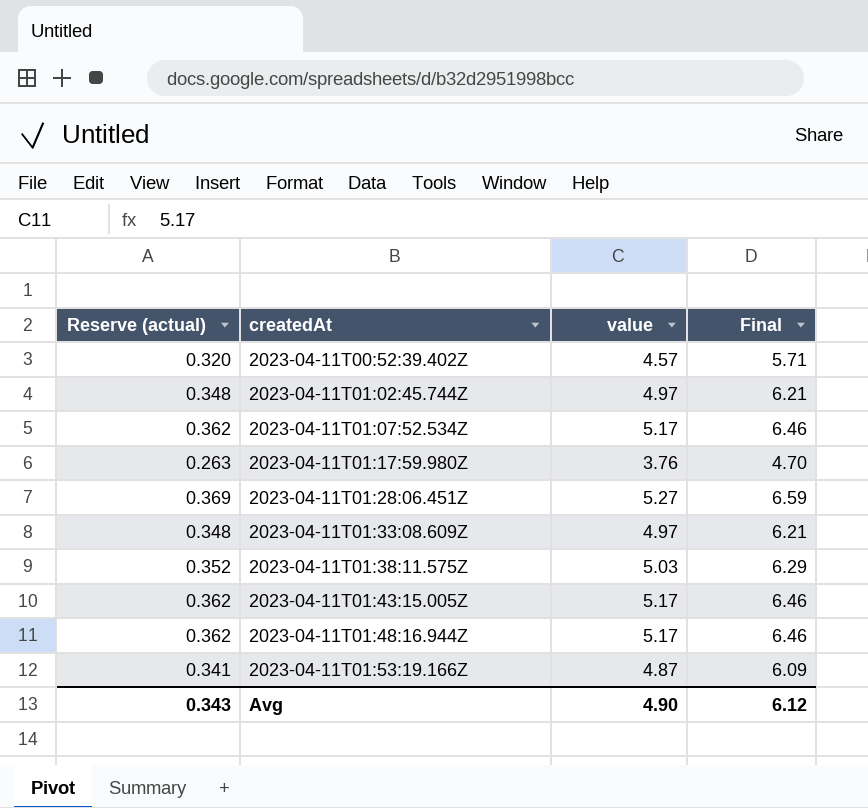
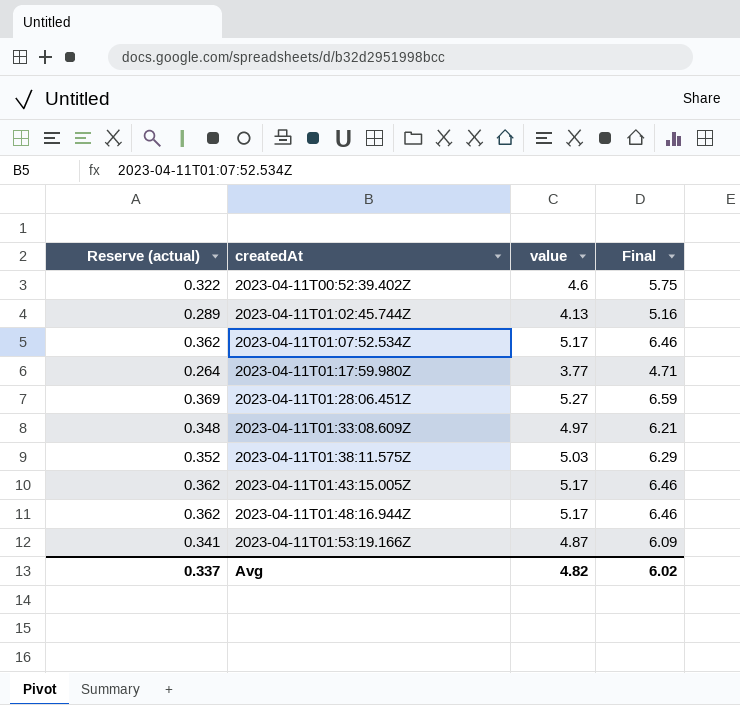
2023-04-11T00:52:39.402Z | Reserve (actual): 0.320 -> 0.322
2023-04-11T00:52:39.402Z | value: 4.57 -> 4.6
2023-04-11T00:52:39.402Z | Final: 5.71 -> 5.75
2023-04-11T01:02:45.744Z | Reserve (actual): 0.348 -> 0.289
2023-04-11T01:02:45.744Z | value: 4.97 -> 4.13
2023-04-11T01:02:45.744Z | Final: 6.21 -> 5.16
2023-04-11T01:17:59.980Z | Reserve (actual): 0.263 -> 0.264
2023-04-11T01:17:59.980Z | value: 3.76 -> 3.77
2023-04-11T01:17:59.980Z | Final: 4.70 -> 4.71
Avg | Reserve (actual): 0.343 -> 0.337
Avg | value: 4.90 -> 4.82
Avg | Final: 6.12 -> 6.02

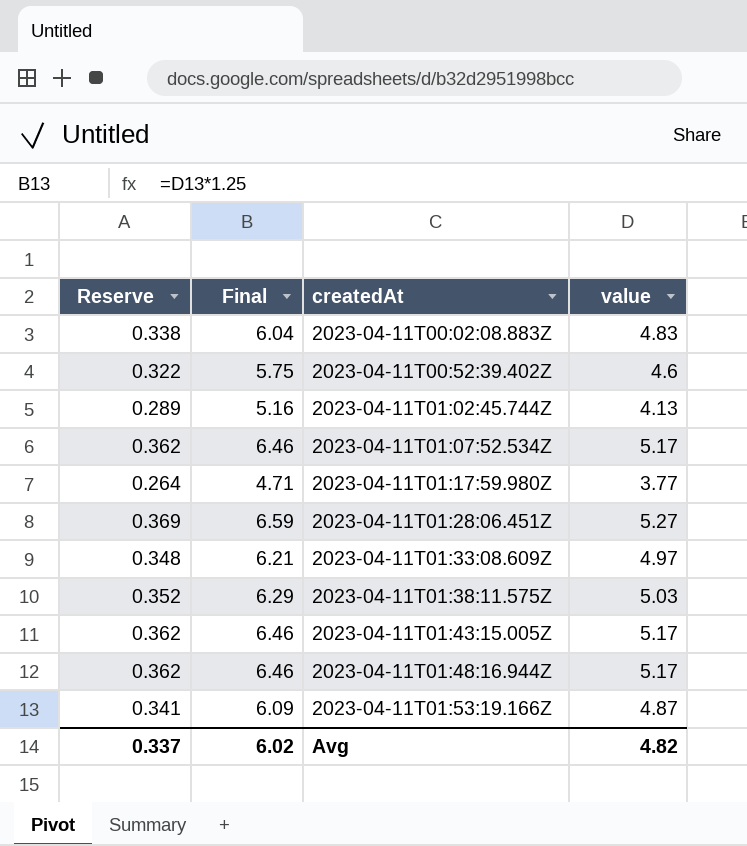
column name: Reserve (actual) -> Reserve
column Final | position: 4 -> 2
row 2023-04-11T00:02:08.883Z: none -> 0.338 | 6.04 | 4.83

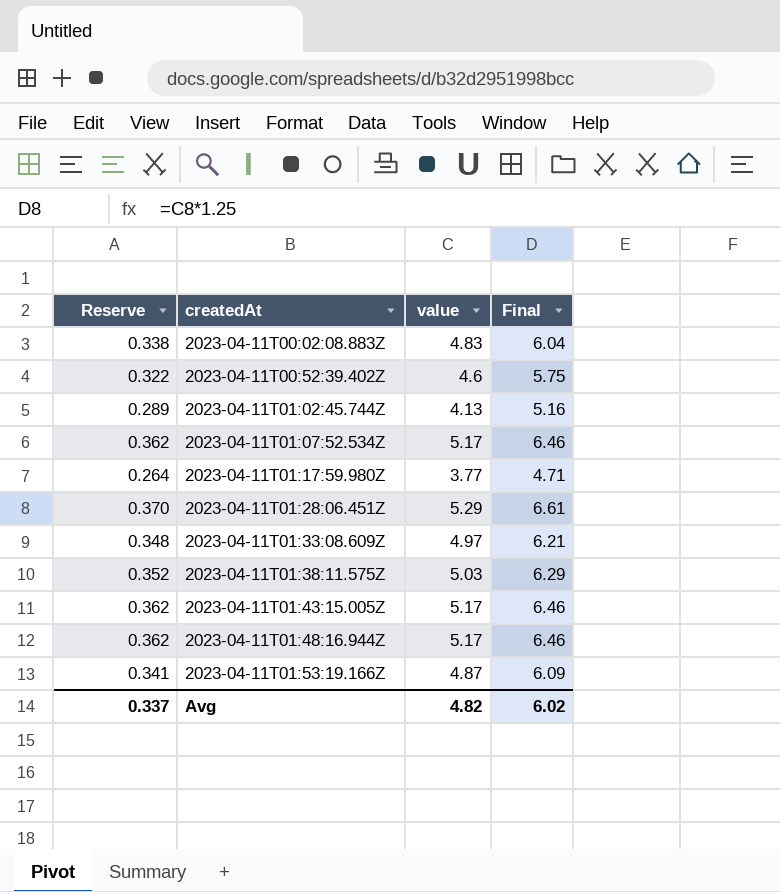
column Final | position: 2 -> 4
2023-04-11T01:28:06.451Z | Reserve: 0.369 -> 0.370
2023-04-11T01:28:06.451Z | value: 5.27 -> 5.29
2023-04-11T01:28:06.451Z | Final: 6.59 -> 6.61

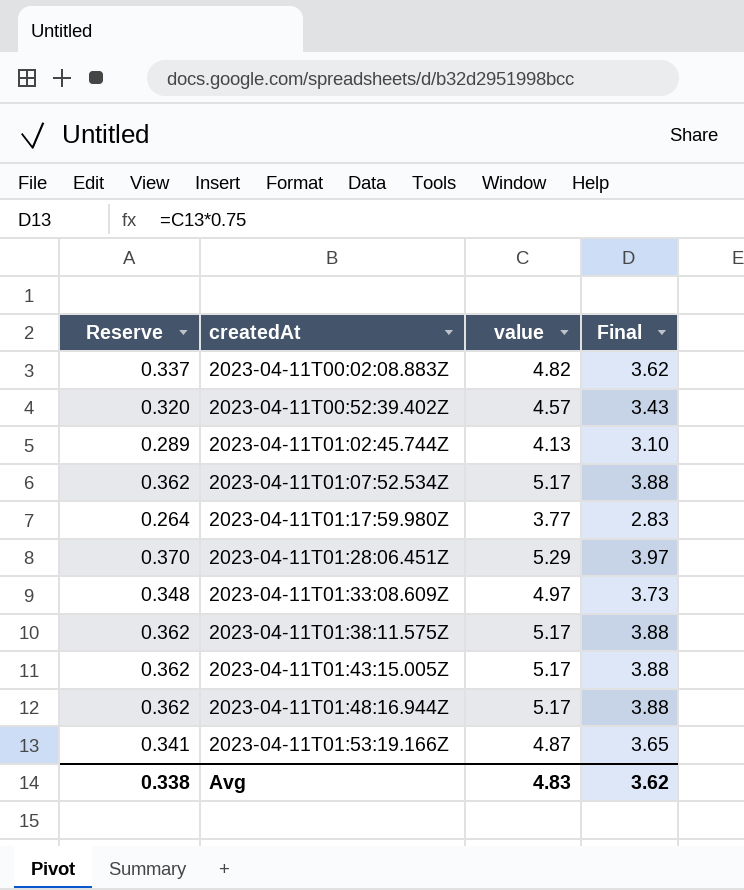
column Final | formula: [value] * 1.25 -> [value] * 0.75
2023-04-11T00:02:08.883Z | Reserve: 0.338 -> 0.337
2023-04-11T00:02:08.883Z | value: 4.83 -> 4.82
2023-04-11T00:52:39.402Z | Reserve: 0.322 -> 0.320
2023-04-11T00:52:39.402Z | value: 4.6 -> 4.57
2023-04-11T01:38:11.575Z | Reserve: 0.352 -> 0.362
2023-04-11T01:38:11.575Z | value: 5.03 -> 5.17
Avg | Reserve: 0.337 -> 0.338
Avg | value: 4.82 -> 4.83
Avg | Final: 6.02 -> 3.62

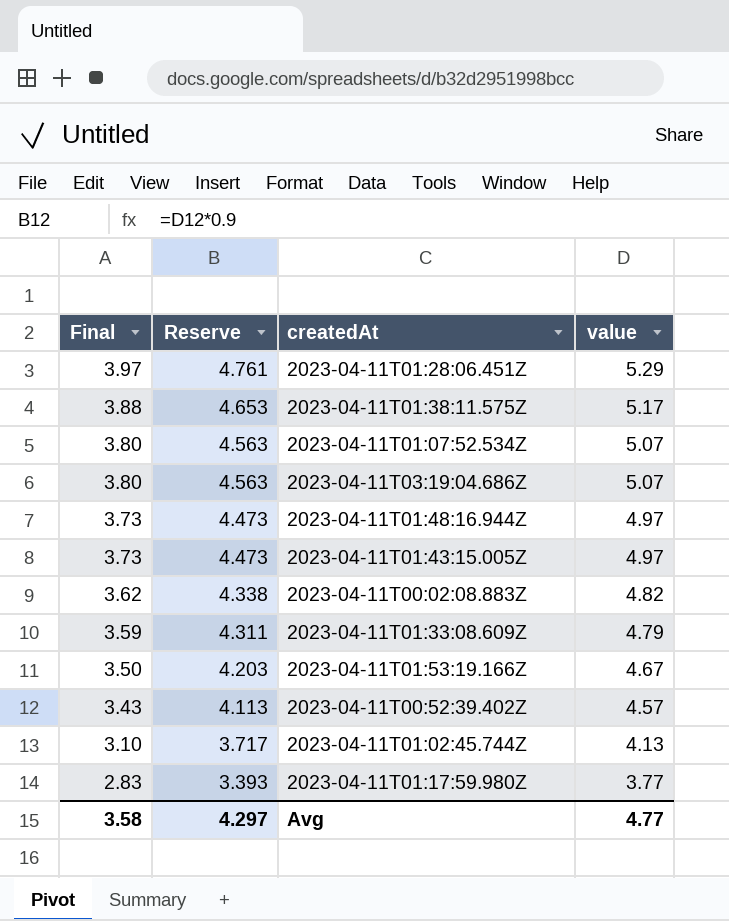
row order: createdAt ascending -> Final descending
column Final | position: 4 -> 1
column Reserve | formula: [value] * 0.07 -> [value] * 0.9
2023-04-11T01:07:52.534Z | Final: 3.88 -> 3.80
2023-04-11T01:07:52.534Z | value: 5.17 -> 5.07
row 2023-04-11T03:19:04.686Z: none -> 3.80 | 4.563 | 5.07
2023-04-11T01:48:16.944Z | Final: 3.88 -> 3.73
2023-04-11T01:48:16.944Z | value: 5.17 -> 4.97
2023-04-11T01:43:15.005Z | Final: 3.88 -> 3.73
2023-04-11T01:43:15.005Z | value: 5.17 -> 4.97
2023-04-11T01:33:08.609Z | Final: 3.73 -> 3.59
2023-04-11T01:33:08.609Z | value: 4.97 -> 4.79
2023-04-11T01:53:19.166Z | Final: 3.65 -> 3.50
2023-04-11T01:53:19.166Z | value: 4.87 -> 4.67
Avg | Final: 3.62 -> 3.58
Avg | Reserve: 0.338 -> 4.297
Avg | value: 4.83 -> 4.77

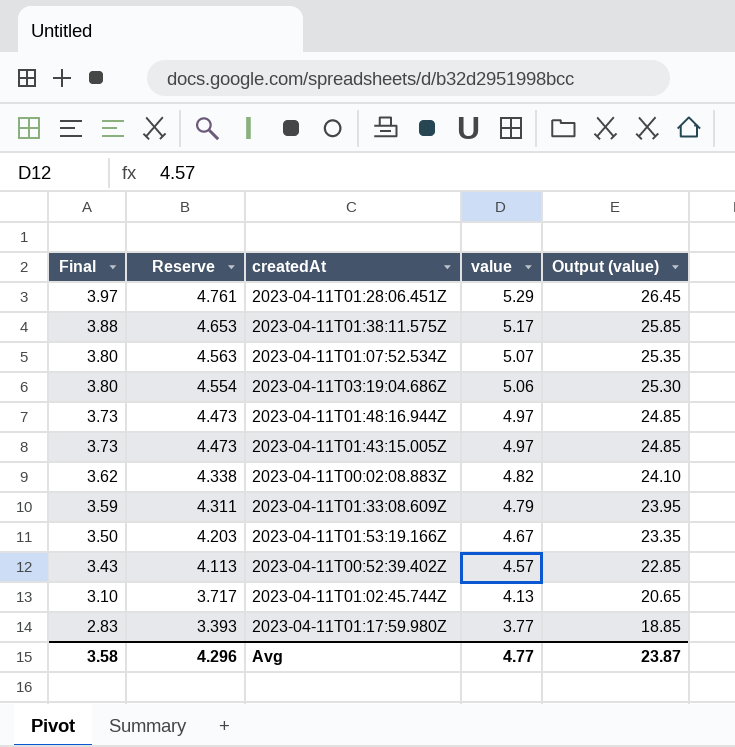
column Output (value) | formula: none -> [value] * 5
2023-04-11T03:19:04.686Z | Reserve: 4.563 -> 4.554
2023-04-11T03:19:04.686Z | value: 5.07 -> 5.06
Avg | Reserve: 4.297 -> 4.296

